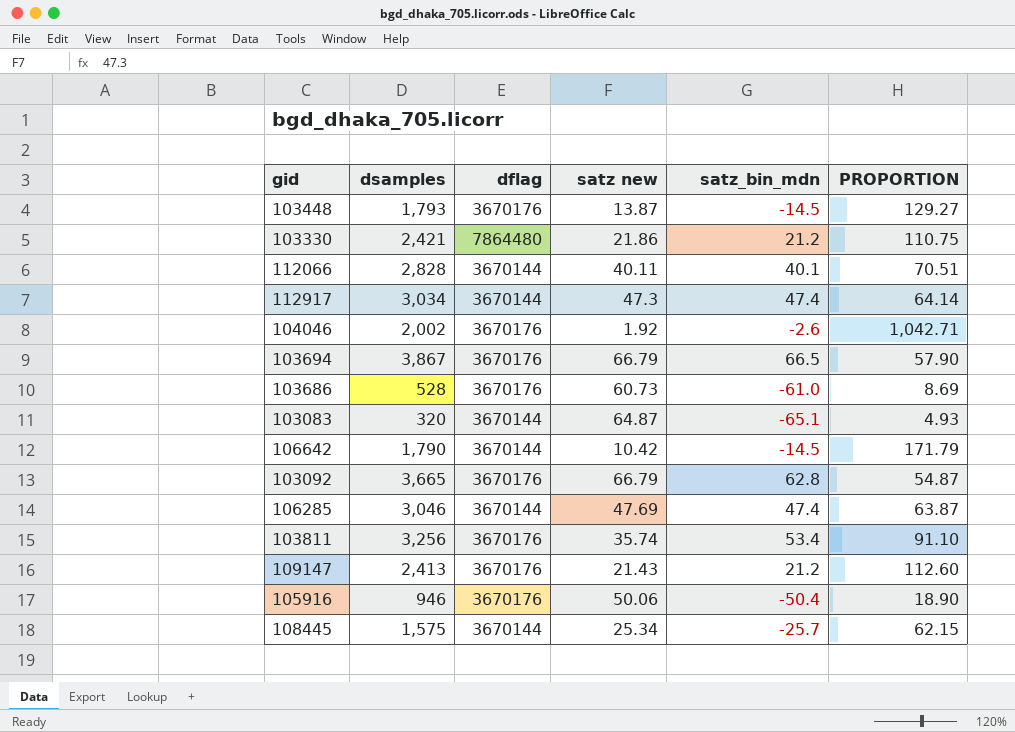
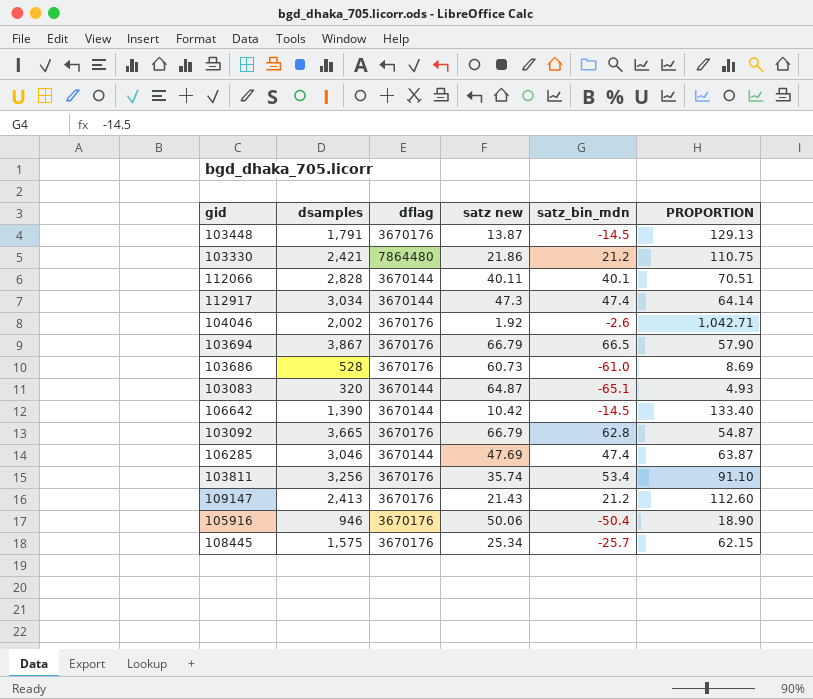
103448 | dsamples: 1,793 -> 1,791
103448 | PROPORTION: 129.27 -> 129.13
106642 | dsamples: 1,790 -> 1,390
106642 | PROPORTION: 171.79 -> 133.40
108445 | dflag: 3670144 -> 3670176

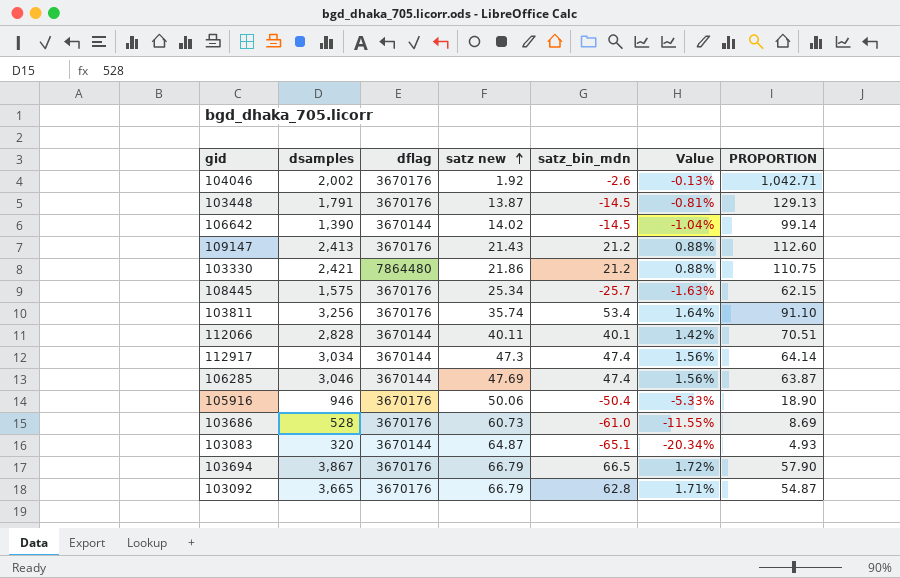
row order: none -> satz new ascending
column Value | formula: none -> [satz_bin_mdn] / [dsamples]
106642 | satz new: 10.42 -> 14.02
106642 | PROPORTION: 133.40 -> 99.14

